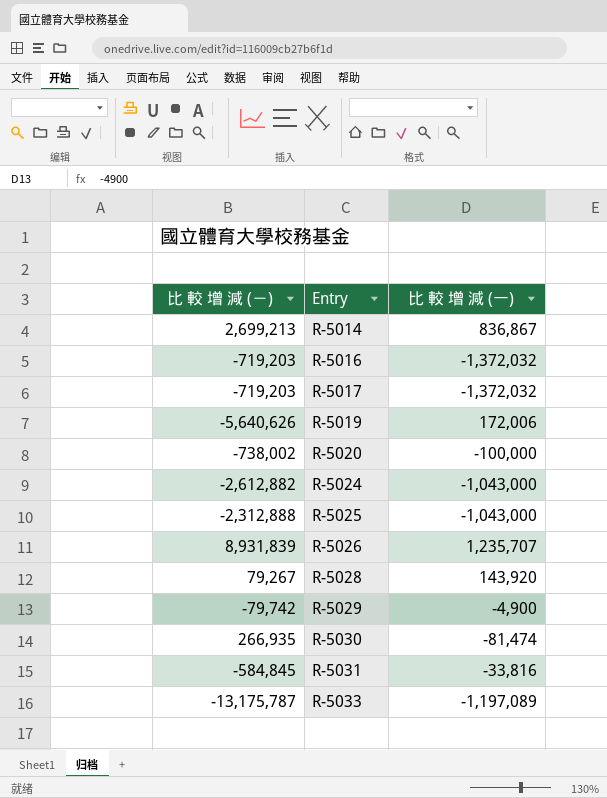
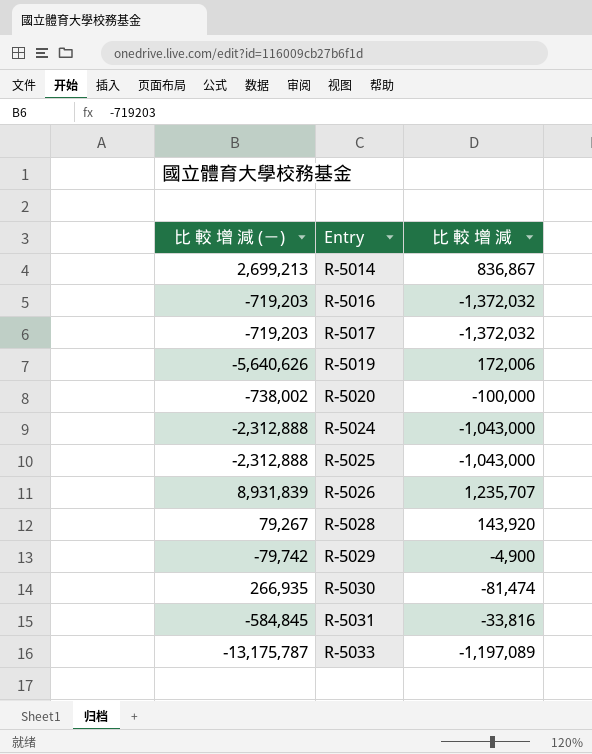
column name: 比 較 增 減 (一) -> 比 較 增 減
R-5024 | 比 較 增 減 (－): -2,612,882 -> -2,312,888

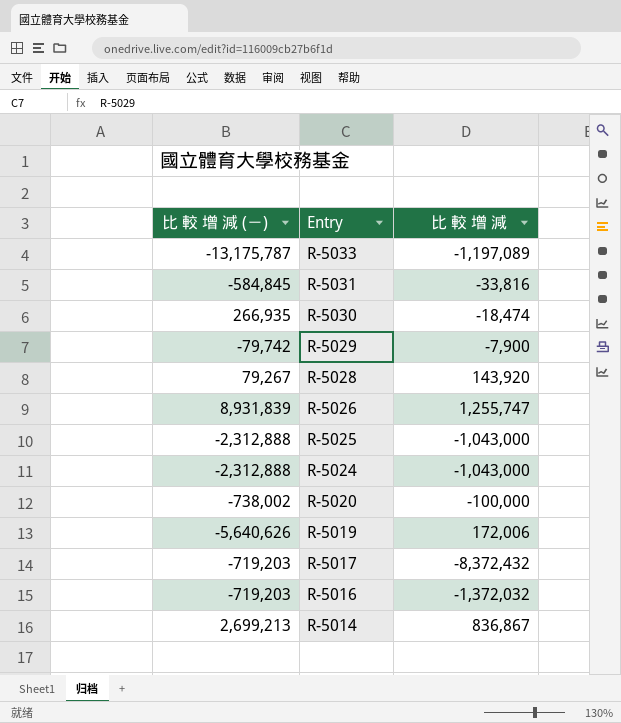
row order: Entry ascending -> Entry descending
R-5030 | 比 較 增 減: -81,474 -> -18,474
R-5029 | 比 較 增 減: -4,900 -> -7,900
R-5026 | 比 較 增 減: 1,235,707 -> 1,255,747
R-5017 | 比 較 增 減: -1,372,032 -> -8,372,432

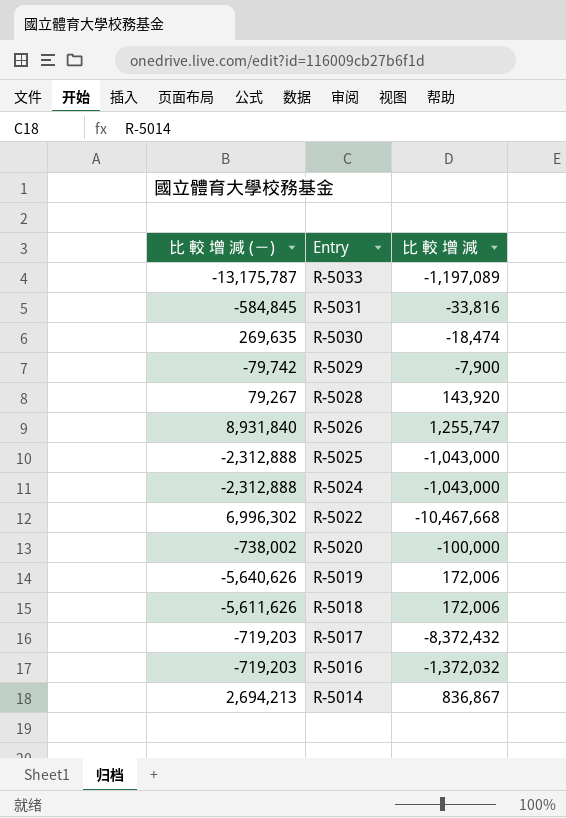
R-5030 | 比 較 增 減 (－): 266,935 -> 269,635
R-5026 | 比 較 增 減 (－): 8,931,839 -> 8,931,840
row R-5022: none -> 6,996,302 | -10,467,668
row R-5018: none -> -5,611,626 | 172,006
R-5014 | 比 較 增 減 (－): 2,699,213 -> 2,694,213

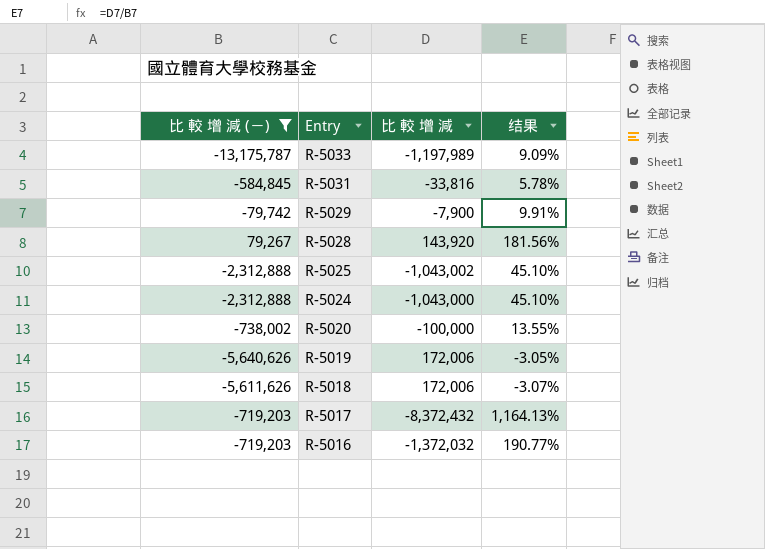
filter: none -> 比 較 增 減 (－) <= 79,267
column 结果 | formula: none -> [比 較 增 減] / [比 較 增 減 (－)]
R-5033 | 比 較 增 減: -1,197,089 -> -1,197,989
R-5025 | 比 較 增 減: -1,043,000 -> -1,043,002

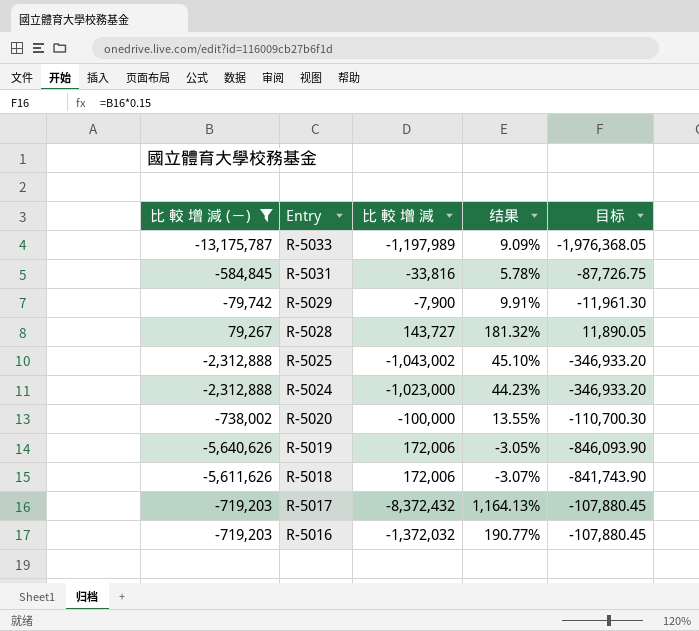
column 目标 | formula: none -> [比 較 增 減 (－)] * 0.15
R-5028 | 比 較 增 減: 143,920 -> 143,727
R-5028 | 结果: 181.56% -> 181.32%
R-5024 | 比 較 增 減: -1,043,000 -> -1,023,000
R-5024 | 结果: 45.10% -> 44.23%

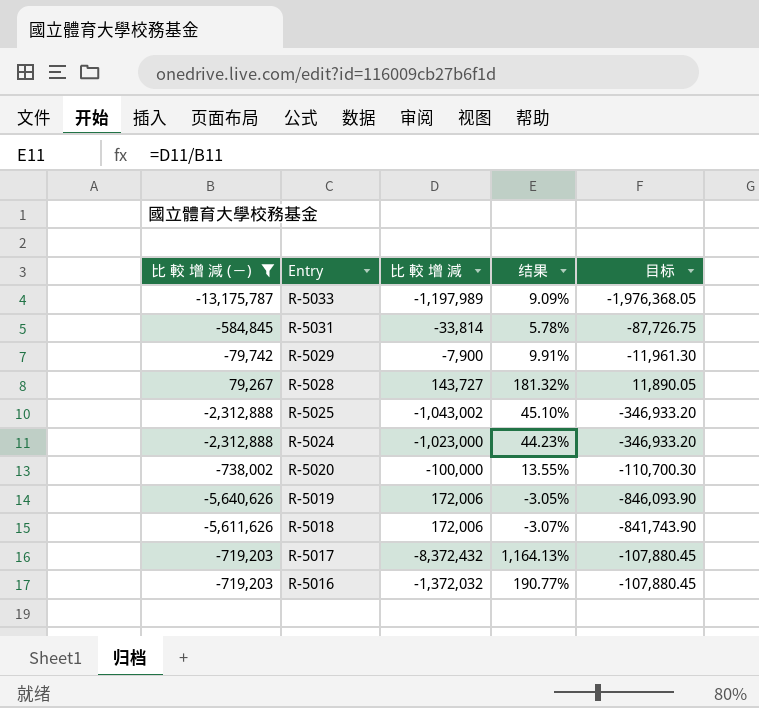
R-5031 | 比 較 增 減: -33,816 -> -33,814

